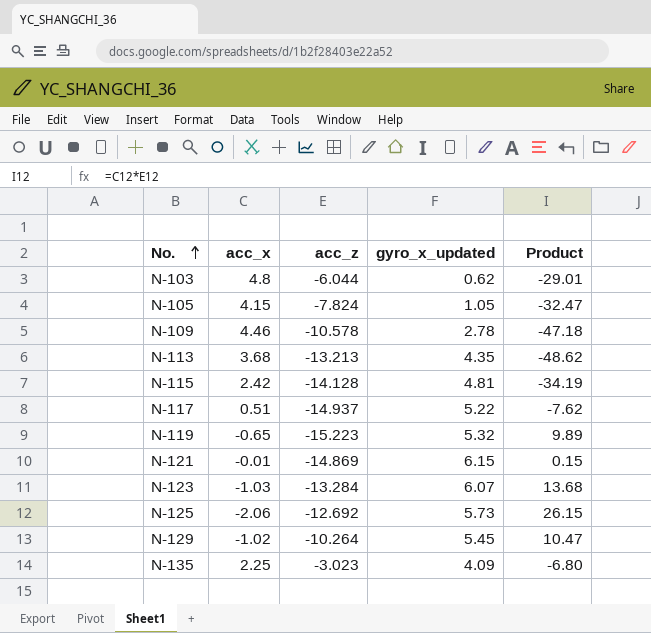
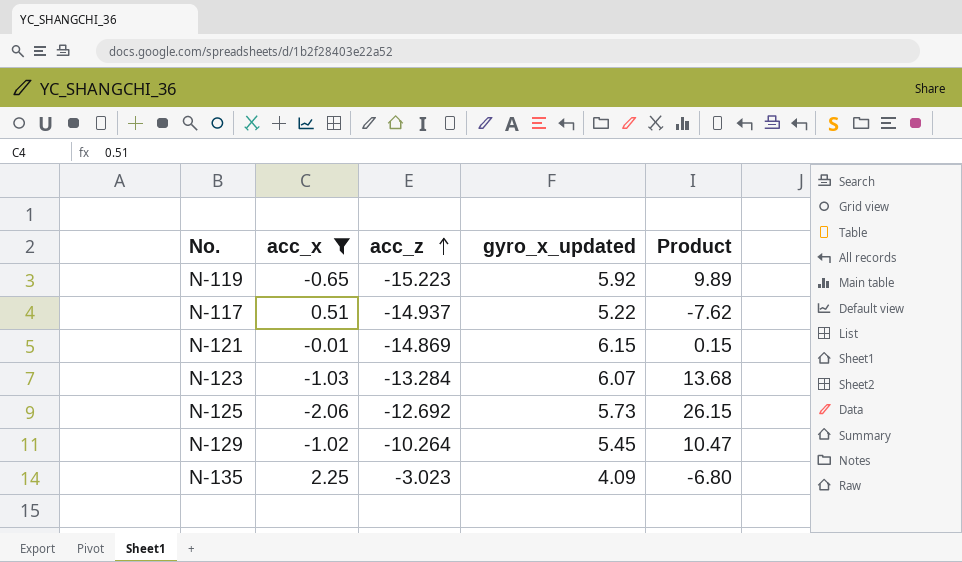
filter: none -> acc_x <= 2.25
row order: No. ascending -> acc_z ascending
N-119 | gyro_x_updated: 5.32 -> 5.92

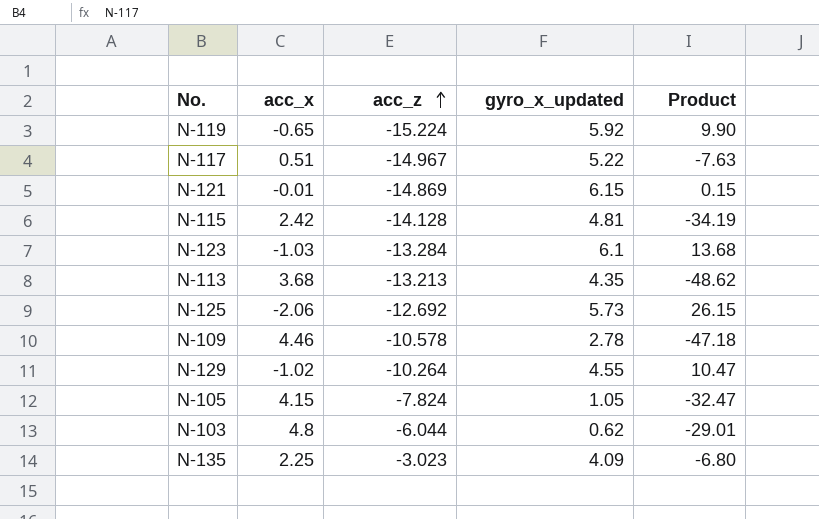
filter: acc_x <= 2.25 -> none
N-119 | acc_z: -15.223 -> -15.224
N-119 | Product: 9.89 -> 9.90
N-117 | acc_z: -14.937 -> -14.967
N-117 | Product: -7.62 -> -7.63
N-123 | gyro_x_updated: 6.07 -> 6.1
N-129 | gyro_x_updated: 5.45 -> 4.55

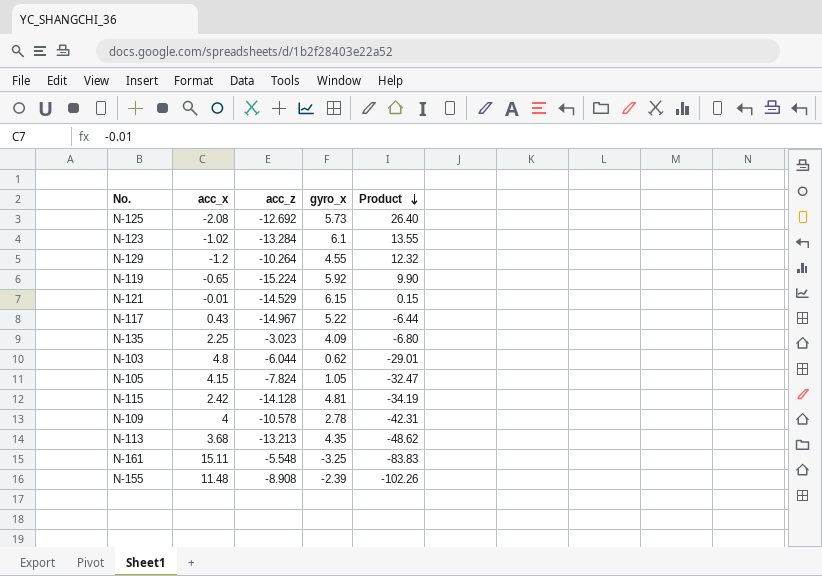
row order: acc_z ascending -> Product descending
column name: gyro_x_updated -> gyro_x
N-125 | acc_x: -2.06 -> -2.08
N-125 | Product: 26.15 -> 26.40
N-123 | acc_x: -1.03 -> -1.02
N-123 | Product: 13.68 -> 13.55
N-129 | acc_x: -1.02 -> -1.2
N-129 | Product: 10.47 -> 12.32
N-121 | acc_z: -14.869 -> -14.529
N-117 | acc_x: 0.51 -> 0.43
N-117 | Product: -7.63 -> -6.44
N-109 | acc_x: 4.46 -> 4
N-109 | Product: -47.18 -> -42.31
row N-161: none -> 15.11 | -5.548 | -3.25 | -83.83
row N-155: none -> 11.48 | -8.908 | -2.39 | -102.26

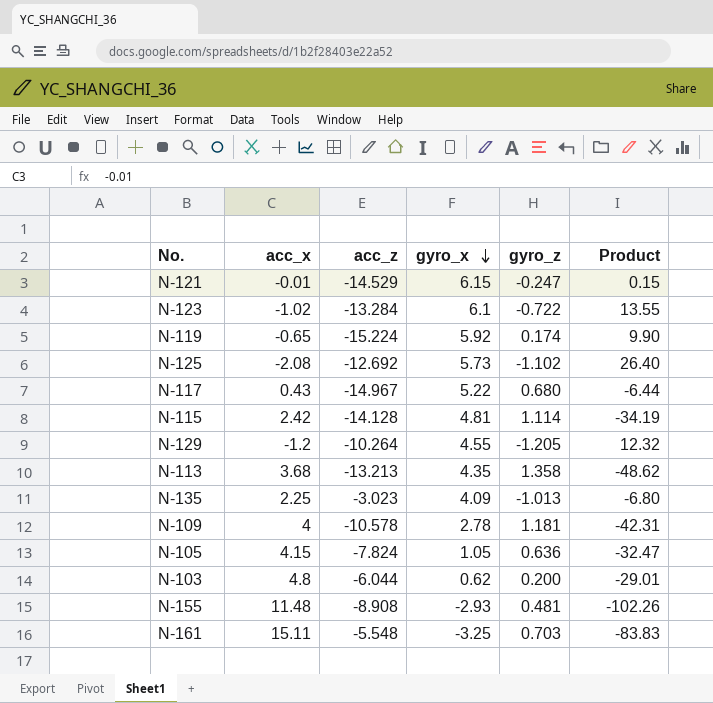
row order: Product descending -> gyro_x descending
column gyro_z | position: none -> 5
N-155 | gyro_x: -2.39 -> -2.93

